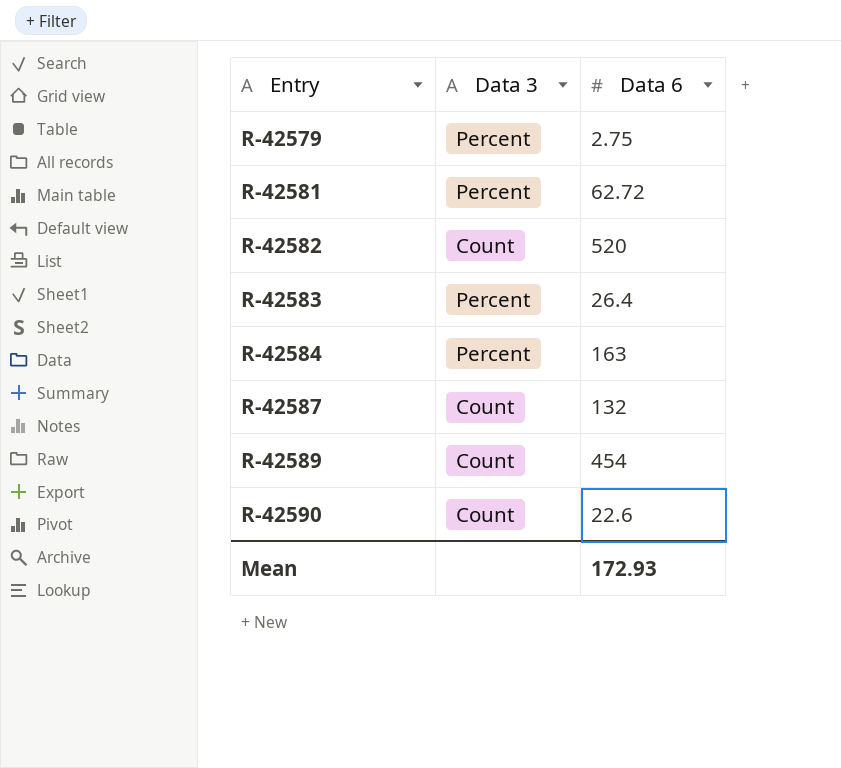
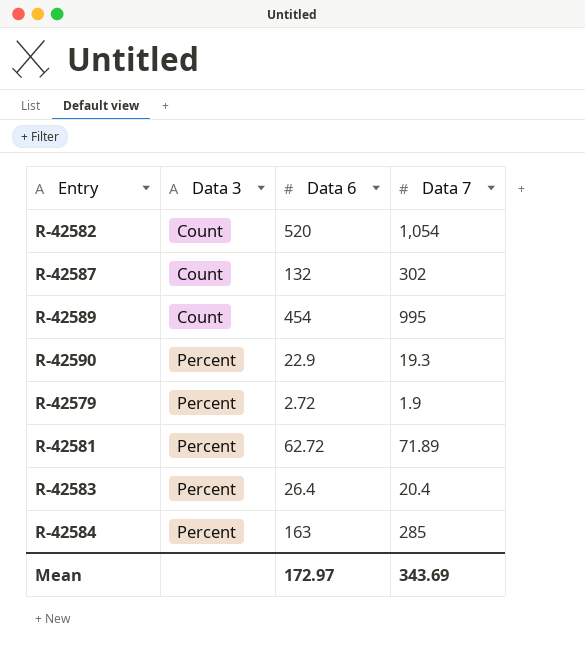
row order: Entry ascending -> Data 3 ascending
column Data 7 | position: none -> 4
R-42590 | Data 3: Count -> Percent
R-42590 | Data 6: 22.6 -> 22.9
R-42579 | Data 6: 2.75 -> 2.72
Mean | Data 6: 172.93 -> 172.97

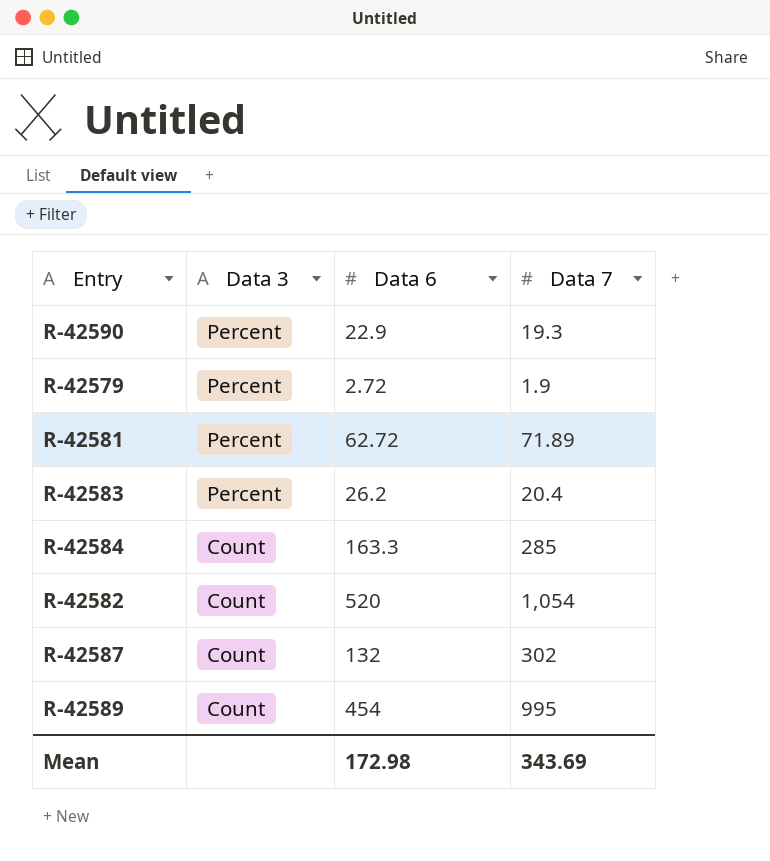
row order: Data 3 ascending -> Data 3 descending
R-42583 | Data 6: 26.4 -> 26.2
R-42584 | Data 3: Percent -> Count
R-42584 | Data 6: 163 -> 163.3
Mean | Data 6: 172.97 -> 172.98

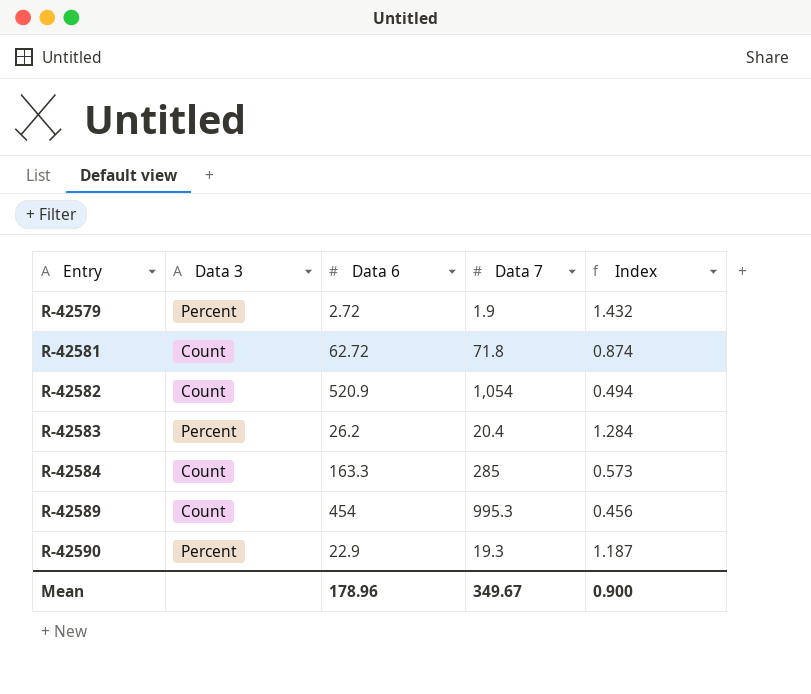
row order: Data 3 descending -> Entry ascending
column Index | formula: none -> [Data 6] / [Data 7]
row R-42587: Count | 132 | 302 -> none
R-42581 | Data 3: Percent -> Count
R-42581 | Data 7: 71.89 -> 71.8
R-42582 | Data 6: 520 -> 520.9
R-42589 | Data 7: 995 -> 995.3
Mean | Data 6: 172.98 -> 178.96
Mean | Data 7: 343.69 -> 349.67

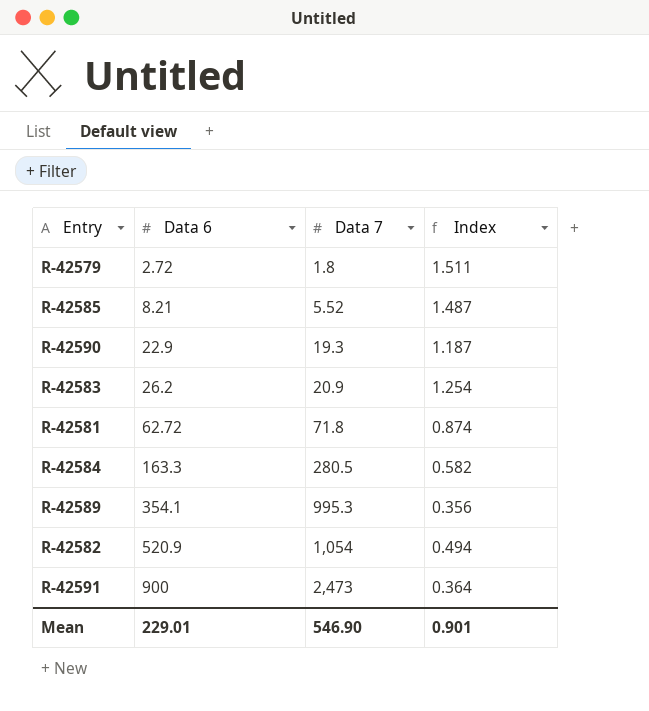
row order: Entry ascending -> Data 6 ascending
column Data 3 | position: 2 -> none
R-42579 | Data 7: 1.9 -> 1.8
R-42579 | Index: 1.432 -> 1.511
row R-42585: none -> 8.21 | 5.52 | 1.487
R-42583 | Data 7: 20.4 -> 20.9
R-42583 | Index: 1.284 -> 1.254
R-42584 | Data 7: 285 -> 280.5
R-42584 | Index: 0.573 -> 0.582
R-42589 | Data 6: 454 -> 354.1
R-42589 | Index: 0.456 -> 0.356
row R-42591: none -> 900 | 2,473 | 0.364
Mean | Data 6: 178.96 -> 229.01
Mean | Data 7: 349.67 -> 546.90
Mean | Index: 0.900 -> 0.901

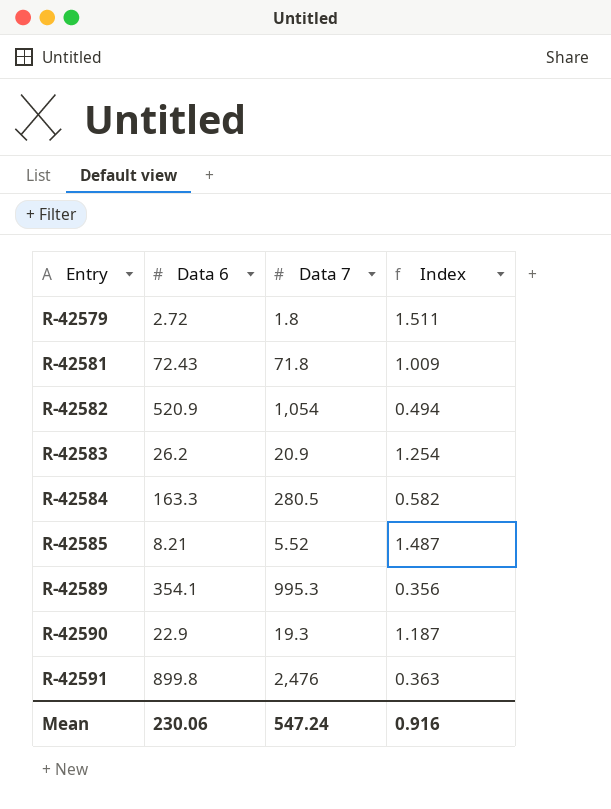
row order: Data 6 ascending -> Entry ascending
R-42581 | Data 6: 62.72 -> 72.43
R-42581 | Index: 0.874 -> 1.009
R-42591 | Data 6: 900 -> 899.8
R-42591 | Data 7: 2,473 -> 2,476
R-42591 | Index: 0.364 -> 0.363
Mean | Data 6: 229.01 -> 230.06
Mean | Data 7: 546.90 -> 547.24
Mean | Index: 0.901 -> 0.916

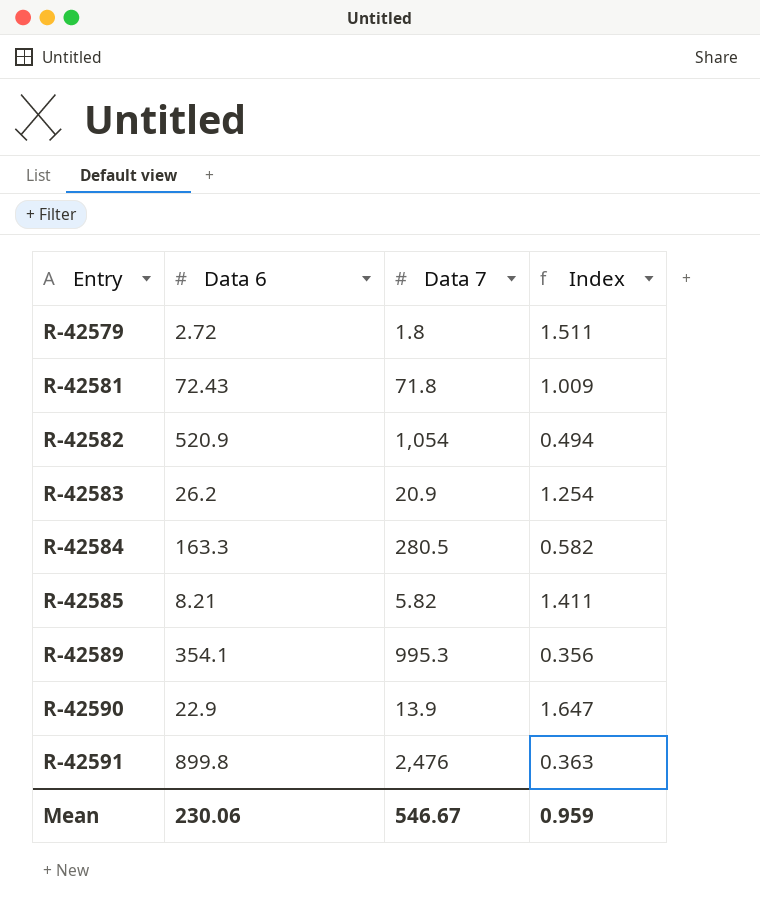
R-42585 | Data 7: 5.52 -> 5.82
R-42585 | Index: 1.487 -> 1.411
R-42590 | Data 7: 19.3 -> 13.9
R-42590 | Index: 1.187 -> 1.647
Mean | Data 7: 547.24 -> 546.67
Mean | Index: 0.916 -> 0.959

